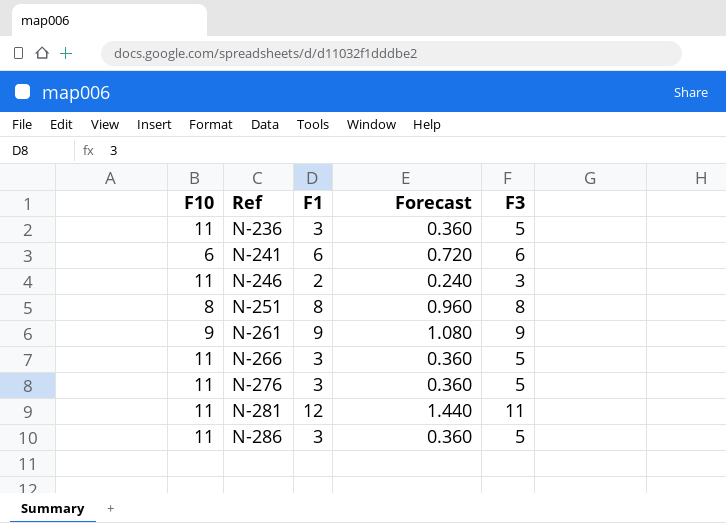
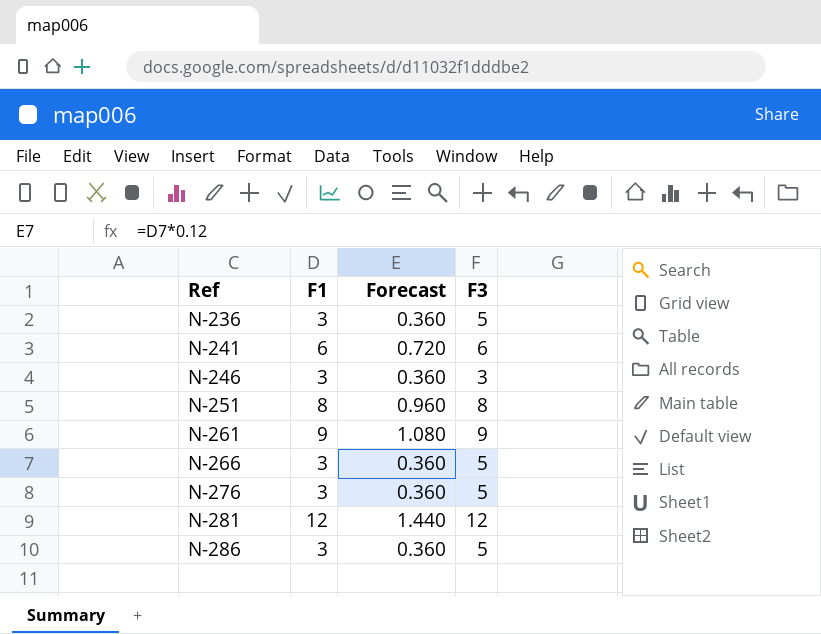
column F10 | position: 1 -> none
N-246 | F1: 2 -> 3
N-246 | Forecast: 0.240 -> 0.360
N-281 | F3: 11 -> 12

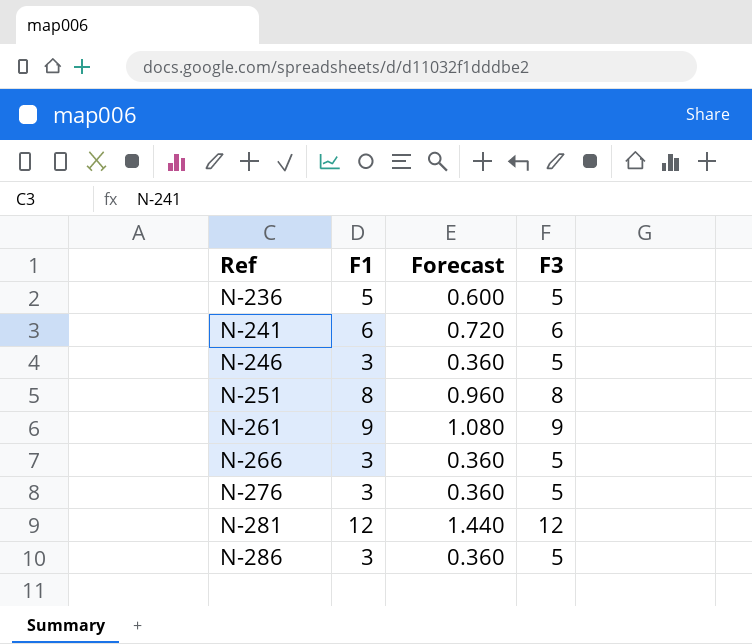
N-236 | F1: 3 -> 5
N-236 | Forecast: 0.360 -> 0.600
N-246 | F3: 3 -> 5

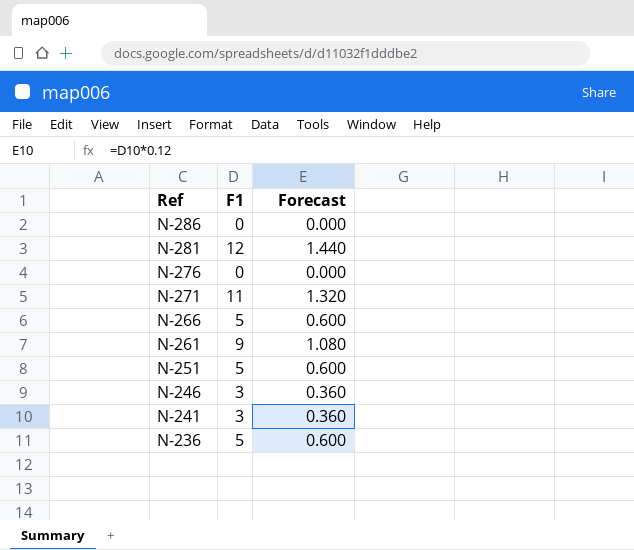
row order: Ref ascending -> Ref descending
column F3 | position: 4 -> none
N-286 | F1: 3 -> 0
N-286 | Forecast: 0.360 -> 0.000
N-276 | F1: 3 -> 0
N-276 | Forecast: 0.360 -> 0.000
row N-271: none -> 11 | 1.320
N-266 | F1: 3 -> 5
N-266 | Forecast: 0.360 -> 0.600
N-251 | F1: 8 -> 5
N-251 | Forecast: 0.960 -> 0.600
N-241 | F1: 6 -> 3
N-241 | Forecast: 0.720 -> 0.360

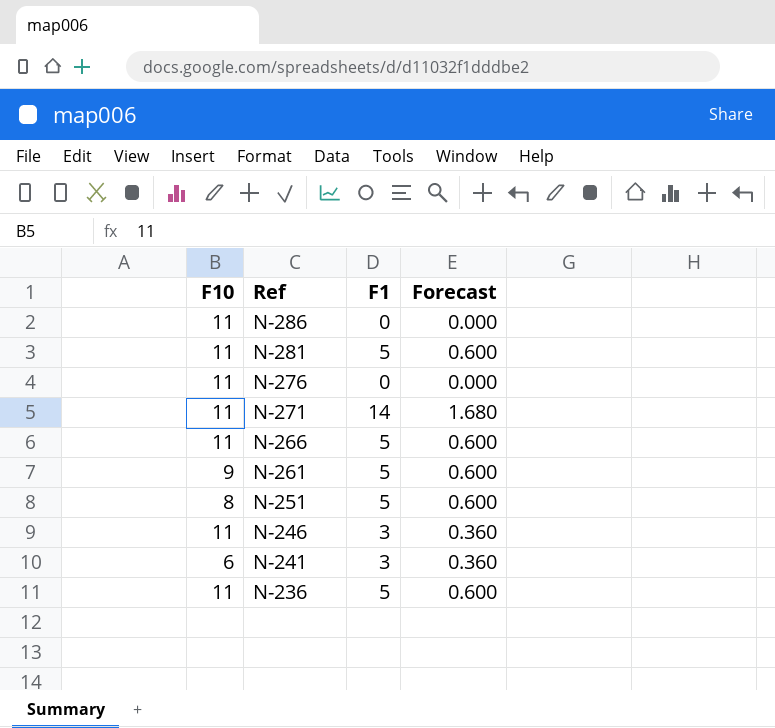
column F10 | position: none -> 1
N-281 | F1: 12 -> 5
N-281 | Forecast: 1.440 -> 0.600
N-271 | F1: 11 -> 14
N-271 | Forecast: 1.320 -> 1.680
N-261 | F1: 9 -> 5
N-261 | Forecast: 1.080 -> 0.600

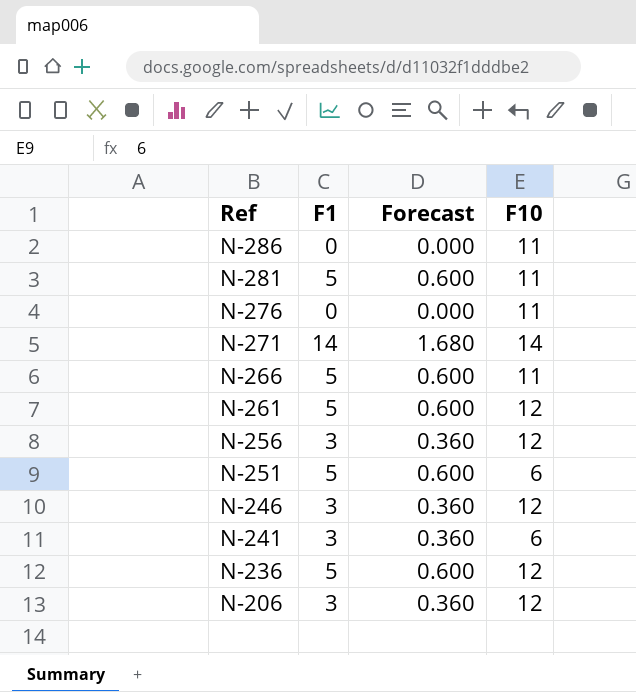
column F10 | position: 1 -> 4
N-271 | F10: 11 -> 14
N-261 | F10: 9 -> 12
row N-256: none -> 3 | 0.360 | 12
N-251 | F10: 8 -> 6
N-246 | F10: 11 -> 12
N-236 | F10: 11 -> 12
row N-206: none -> 3 | 0.360 | 12

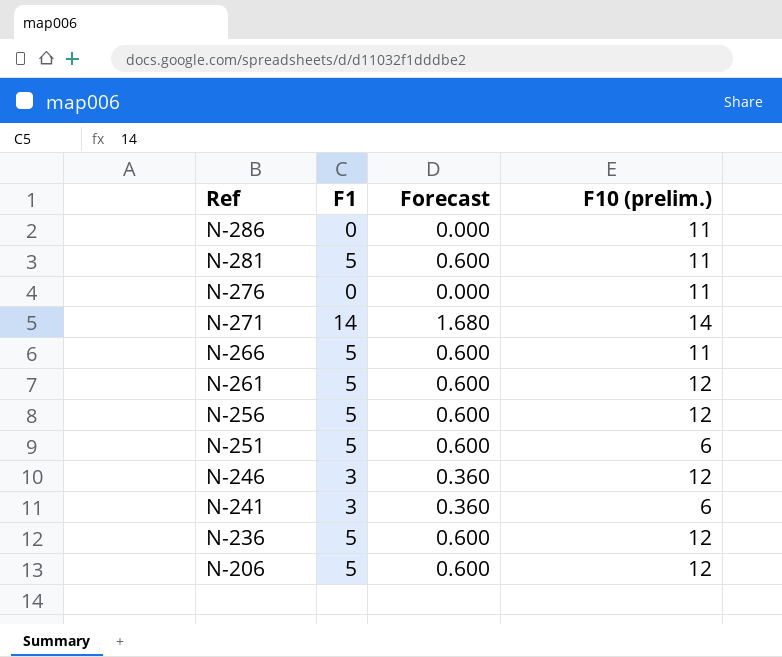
column name: F10 -> F10 (prelim.)
N-256 | F1: 3 -> 5
N-256 | Forecast: 0.360 -> 0.600
N-206 | F1: 3 -> 5
N-206 | Forecast: 0.360 -> 0.600

